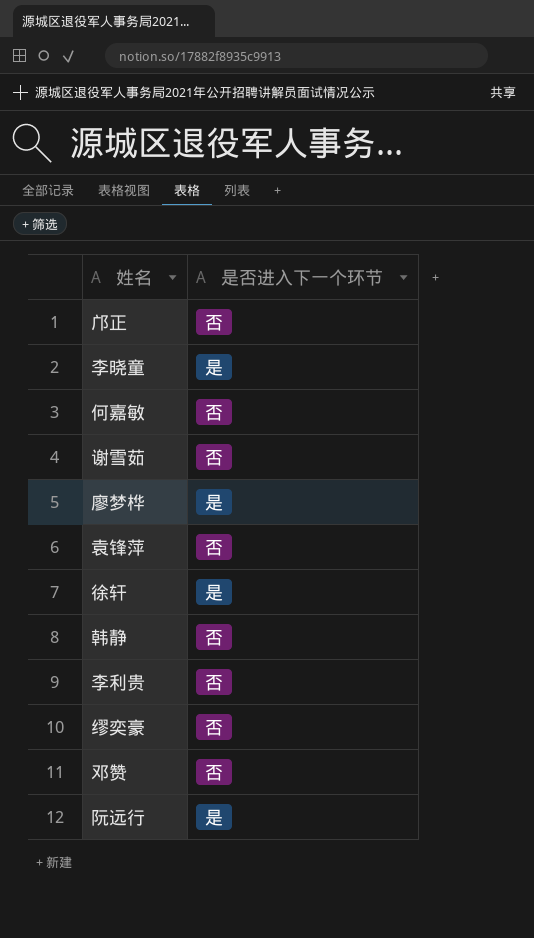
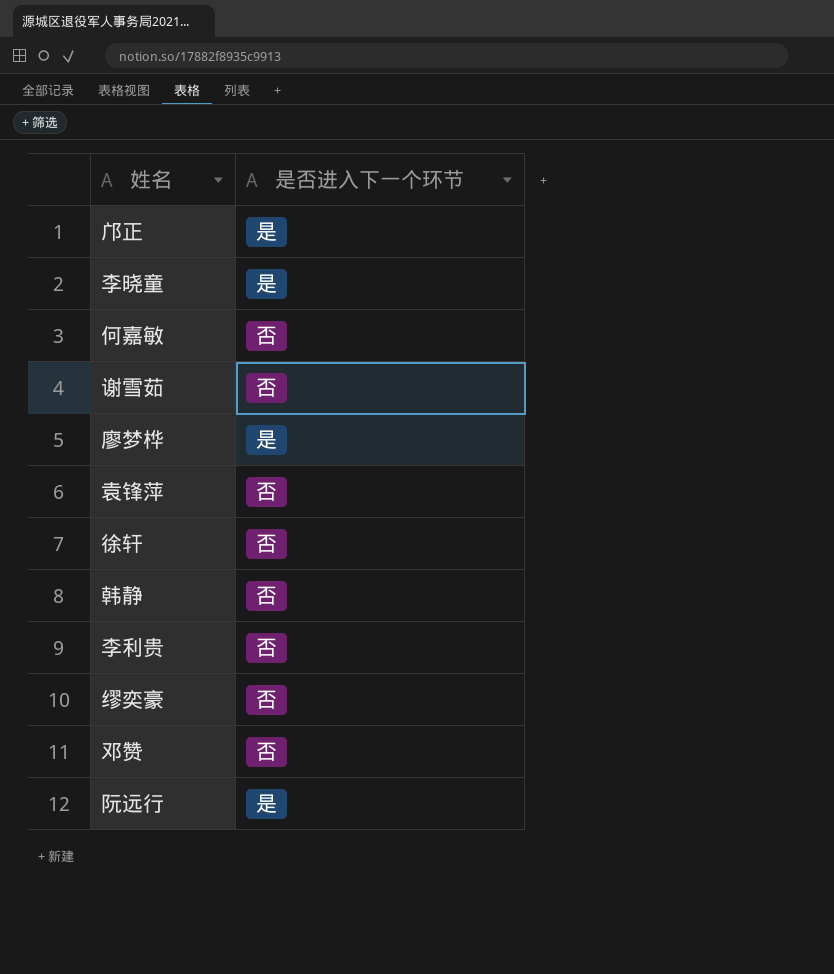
邝正 | 是否进入下一个环节: 否 -> 是
徐轩 | 是否进入下一个环节: 是 -> 否

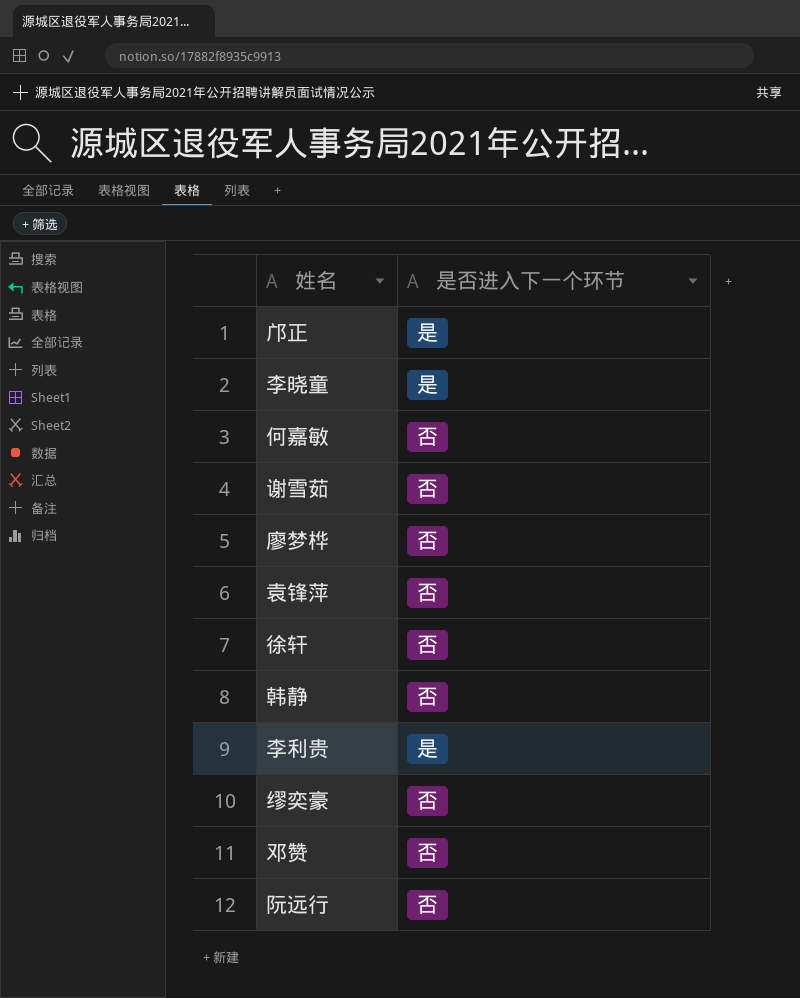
廖梦桦 | 是否进入下一个环节: 是 -> 否
李利贵 | 是否进入下一个环节: 否 -> 是
阮远行 | 是否进入下一个环节: 是 -> 否

